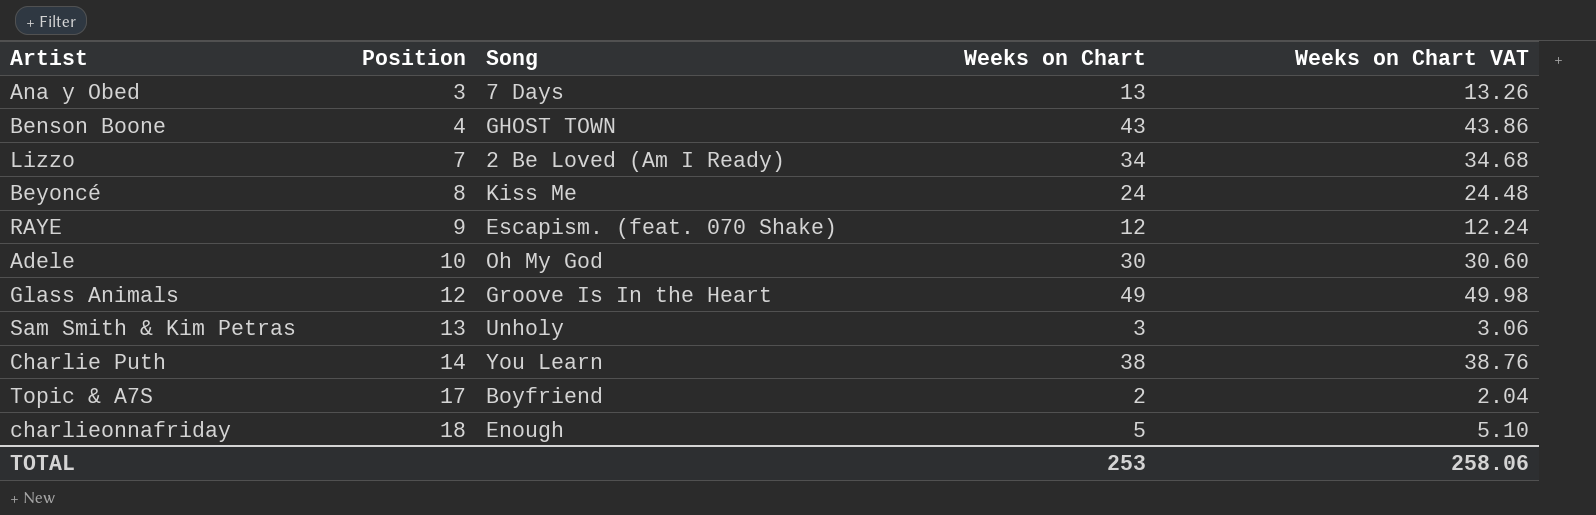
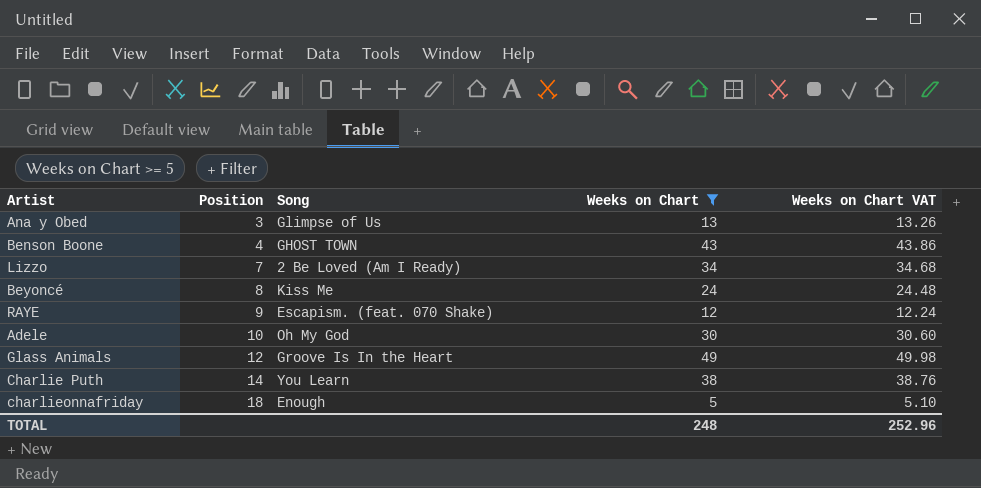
filter: none -> Weeks on Chart >= 5
Ana y Obed | Song: 7 Days -> Glimpse of Us
TOTAL | Weeks on Chart: 253 -> 248
TOTAL | Weeks on Chart VAT: 258.06 -> 252.96

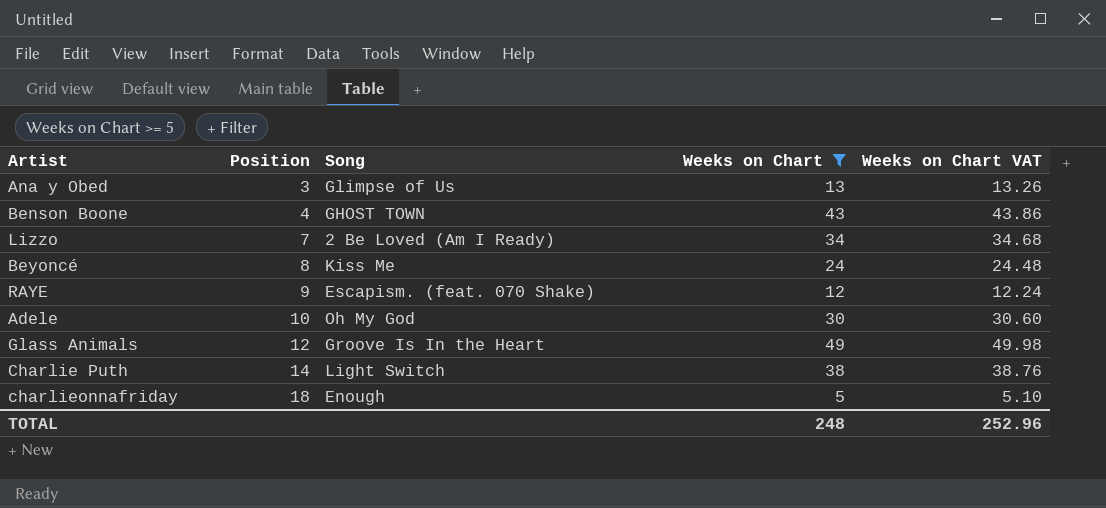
Charlie Puth | Song: You Learn -> Light Switch

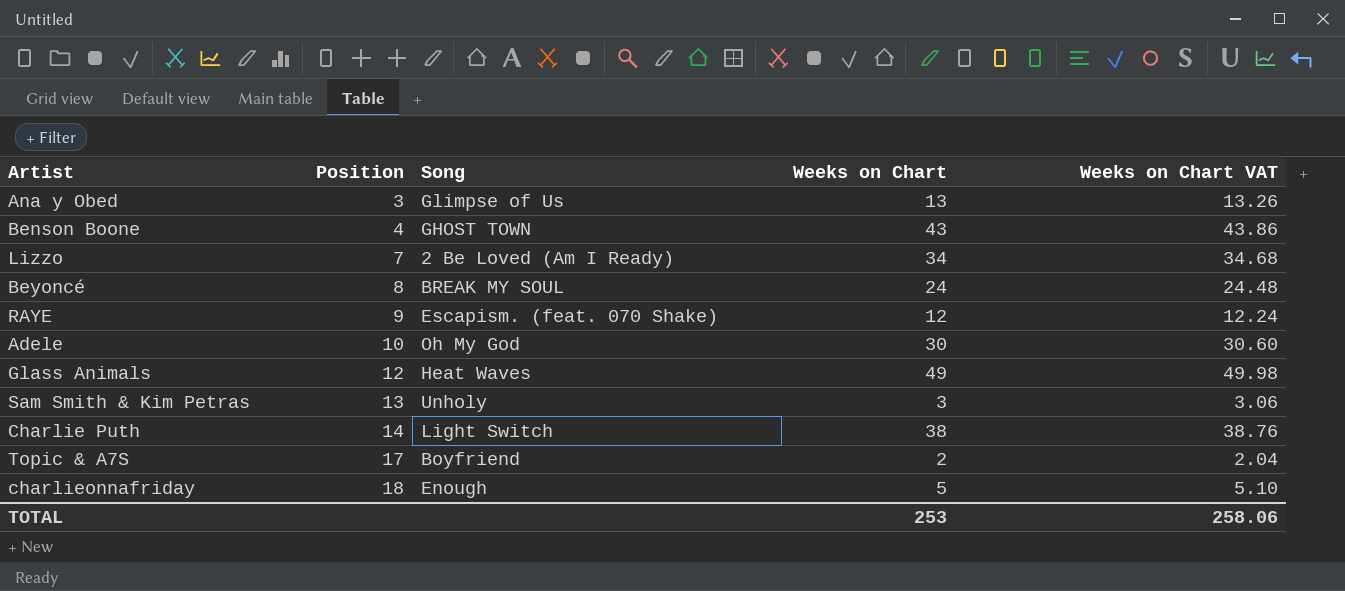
filter: Weeks on Chart >= 5 -> none
Beyoncé | Song: Kiss Me -> BREAK MY SOUL
Glass Animals | Song: Groove Is In the Heart -> Heat Waves
TOTAL | Weeks on Chart: 248 -> 253
TOTAL | Weeks on Chart VAT: 252.96 -> 258.06

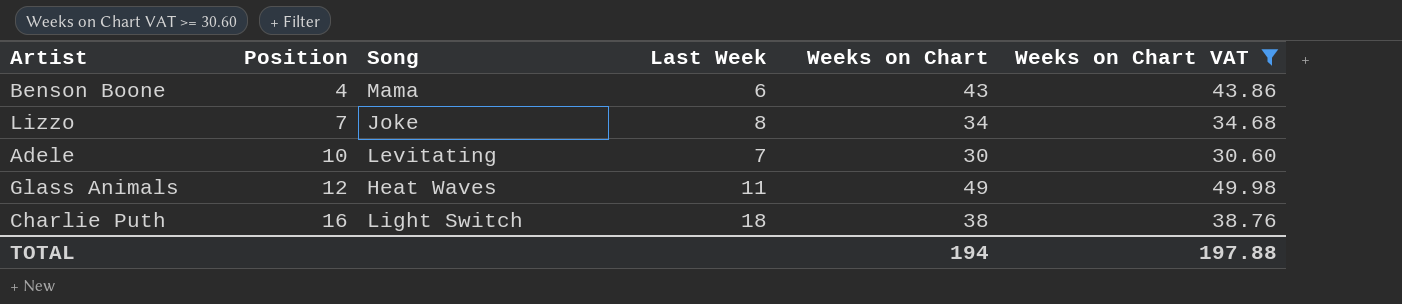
filter: none -> Weeks on Chart VAT >= 30.60
column Last Week | position: none -> 4
Benson Boone | Song: GHOST TOWN -> Mama
Lizzo | Song: 2 Be Loved (Am I Ready) -> Joke
Adele | Song: Oh My God -> Levitating
Charlie Puth | Position: 14 -> 16
TOTAL | Weeks on Chart: 253 -> 194
TOTAL | Weeks on Chart VAT: 258.06 -> 197.88

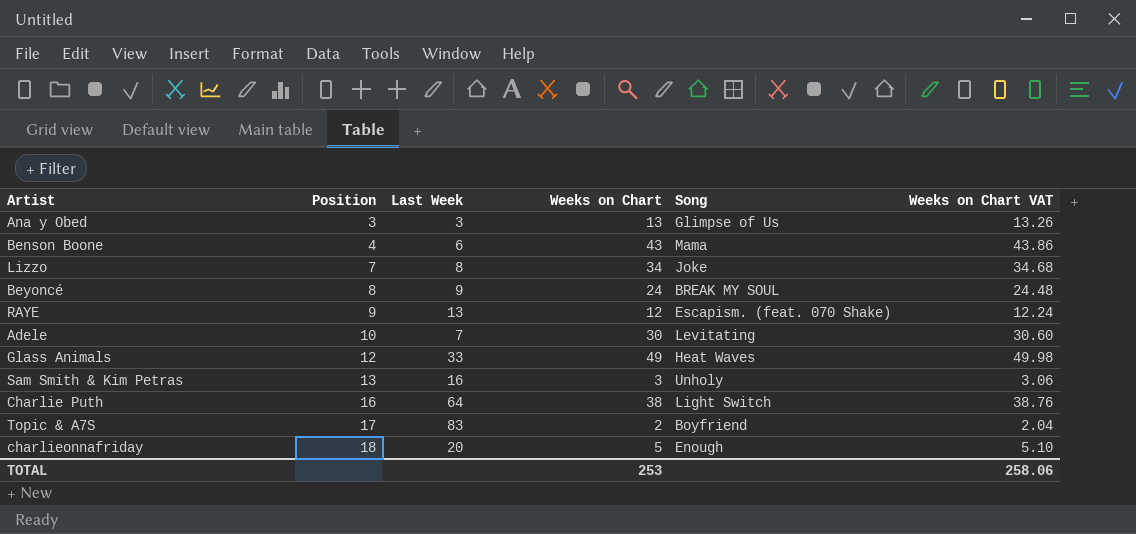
filter: Weeks on Chart VAT >= 30.60 -> none
column Song | position: 3 -> 5
Glass Animals | Last Week: 11 -> 33
Charlie Puth | Last Week: 18 -> 64
TOTAL | Weeks on Chart: 194 -> 253
TOTAL | Weeks on Chart VAT: 197.88 -> 258.06

